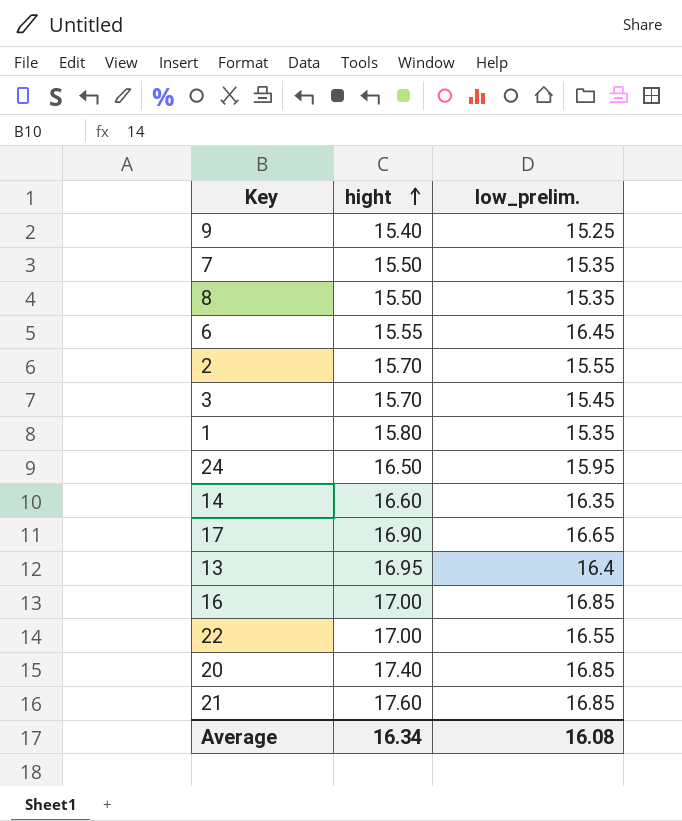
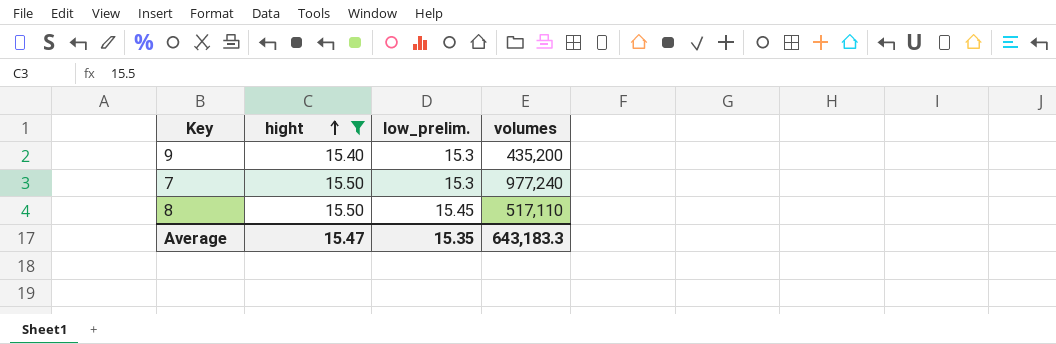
filter: none -> hight <= 15.50
column volumes | position: none -> 4
9 | low_prelim.: 15.25 -> 15.3
7 | low_prelim.: 15.35 -> 15.3
8 | low_prelim.: 15.35 -> 15.45
Average | hight: 16.34 -> 15.47
Average | low_prelim.: 16.08 -> 15.35

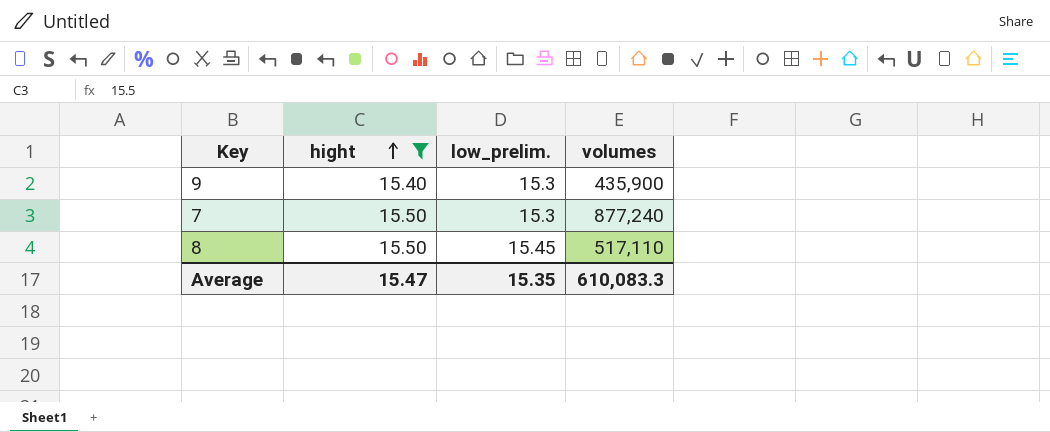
9 | volumes: 435,200 -> 435,900
7 | volumes: 977,240 -> 877,240
Average | volumes: 643,183.3 -> 610,083.3

